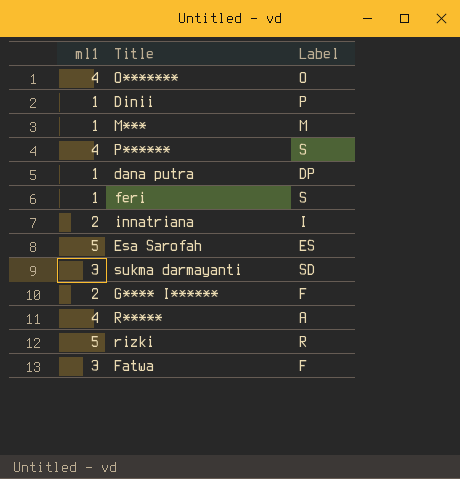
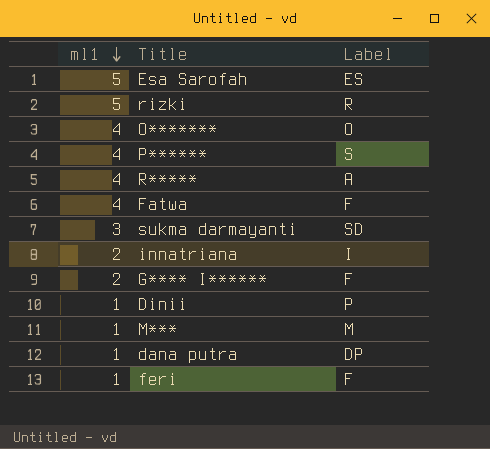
row order: none -> ml1 descending
Fatwa | ml1: 3 -> 4
feri | Label: S -> F

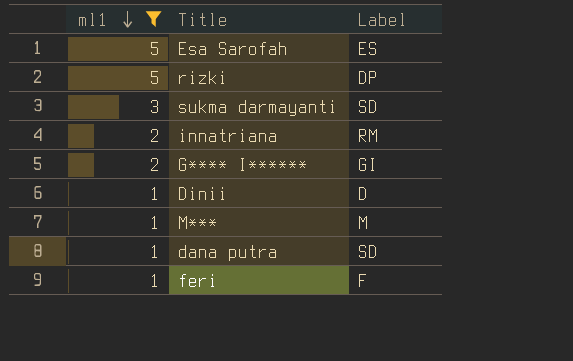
filter: none -> ml1 != 4
rizki | Label: R -> DP
innatriana | Label: I -> RM
G**** I****** | Label: F -> GI
Dinii | Label: P -> D
dana putra | Label: DP -> SD

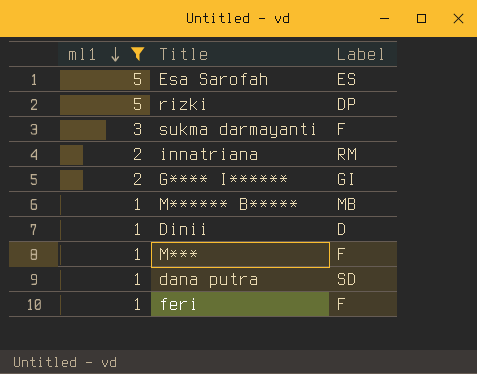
sukma darmayanti | Label: SD -> F
row M****** B*****: none -> 1 | MB
M*** | Label: M -> F

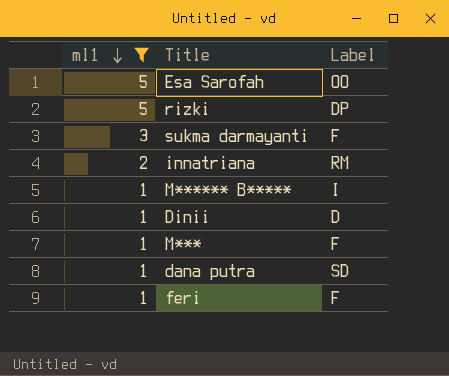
row G**** I******: 2 | GI -> none
Esa Sarofah | Label: ES -> OO
M****** B***** | Label: MB -> I

